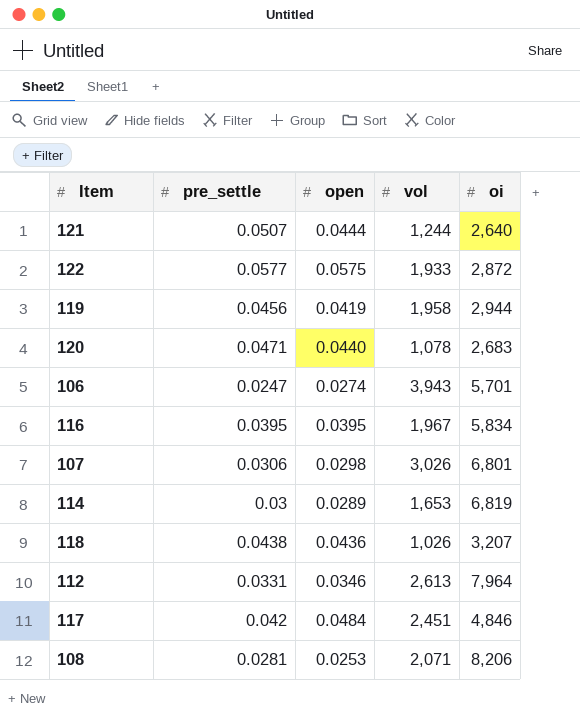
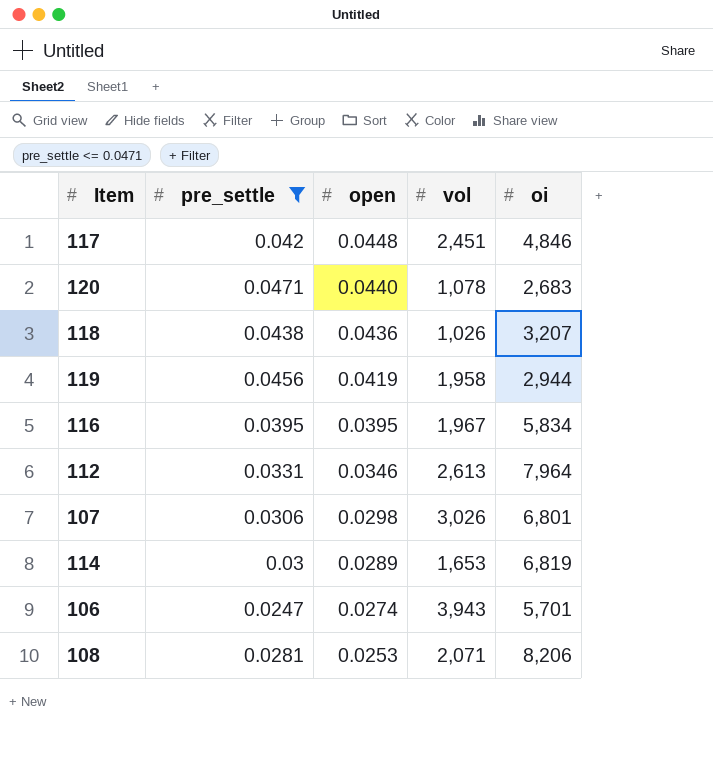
filter: none -> pre_settle <= 0.0471
row order: none -> open descending
117 | open: 0.0484 -> 0.0448

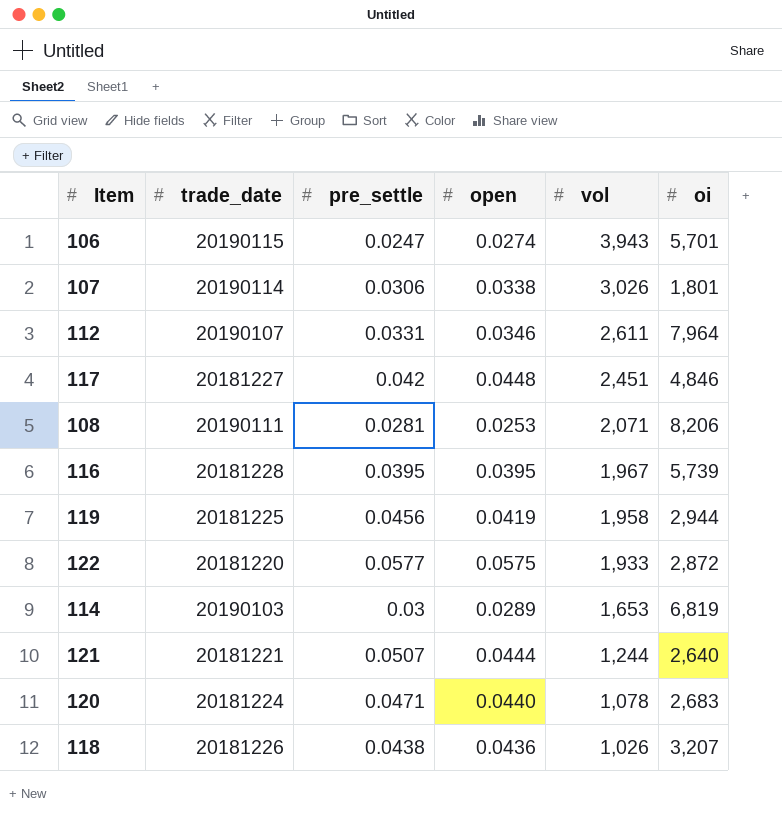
filter: pre_settle <= 0.0471 -> none
row order: open descending -> vol descending
column trade_date | position: none -> 2
107 | open: 0.0298 -> 0.0338
107 | oi: 6,801 -> 1,801
112 | vol: 2,613 -> 2,611
116 | oi: 5,834 -> 5,739

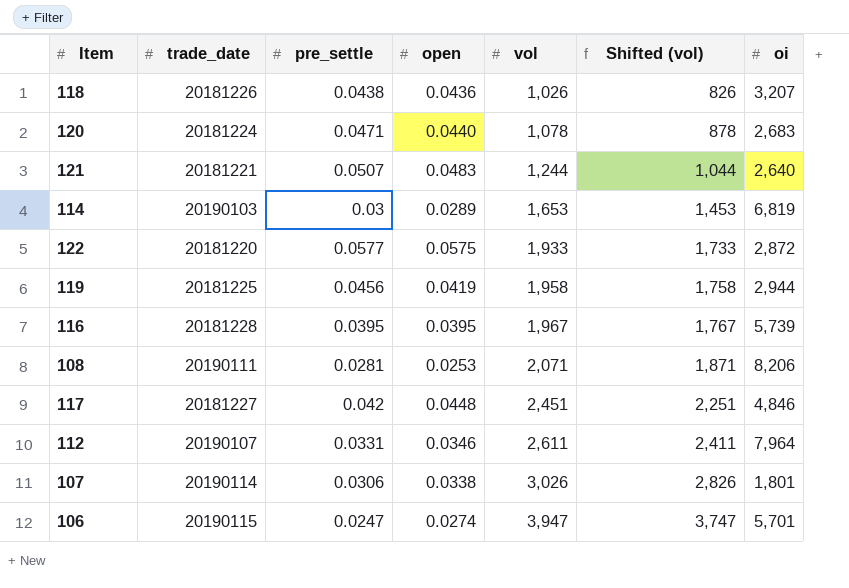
row order: vol descending -> vol ascending
column Shifted (vol) | formula: none -> [vol] - 200
121 | open: 0.0444 -> 0.0483
106 | vol: 3,943 -> 3,947

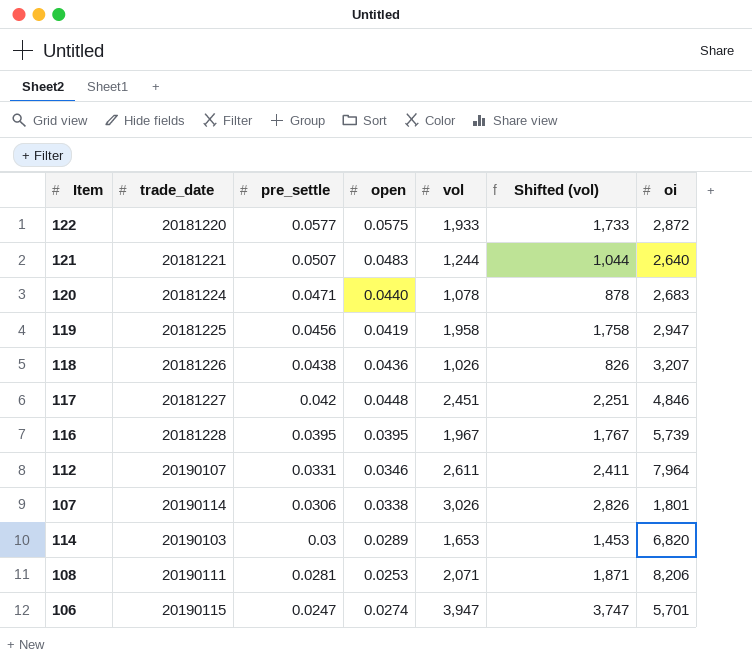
row order: vol ascending -> pre_settle descending
119 | oi: 2,944 -> 2,947
114 | oi: 6,819 -> 6,820

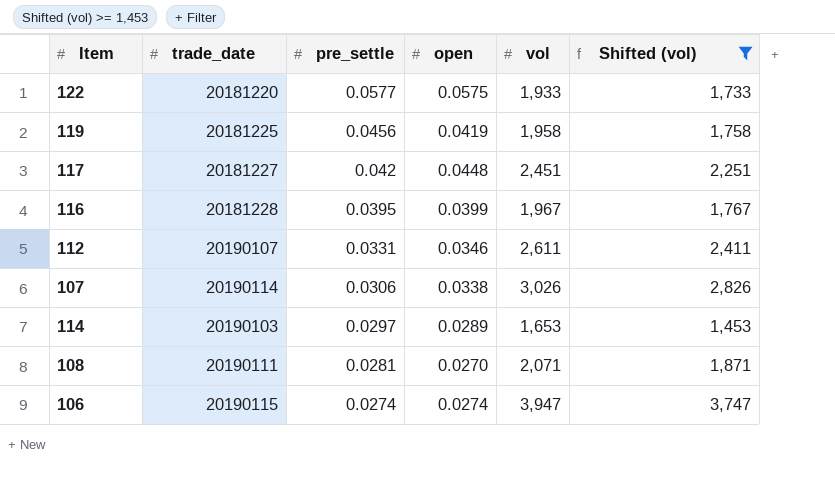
filter: none -> Shifted (vol) >= 1,453
column oi | position: 7 -> none
116 | open: 0.0395 -> 0.0399
114 | pre_settle: 0.03 -> 0.0297
108 | open: 0.0253 -> 0.0270
106 | pre_settle: 0.0247 -> 0.0274

